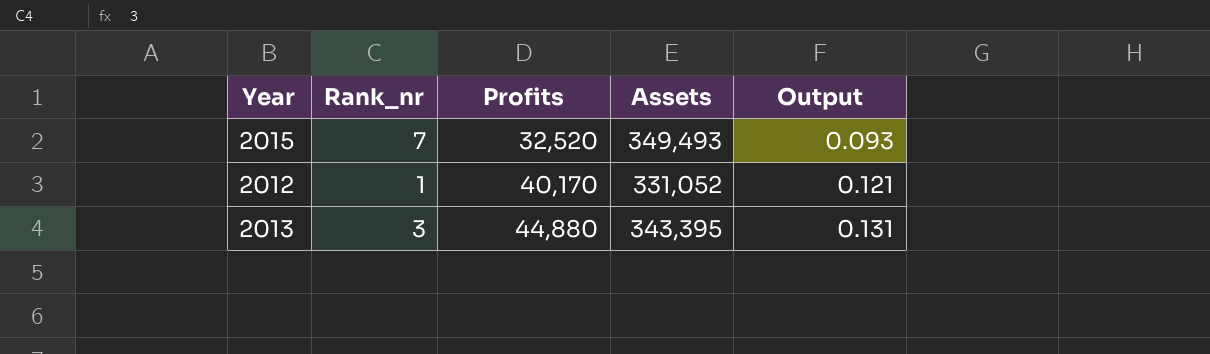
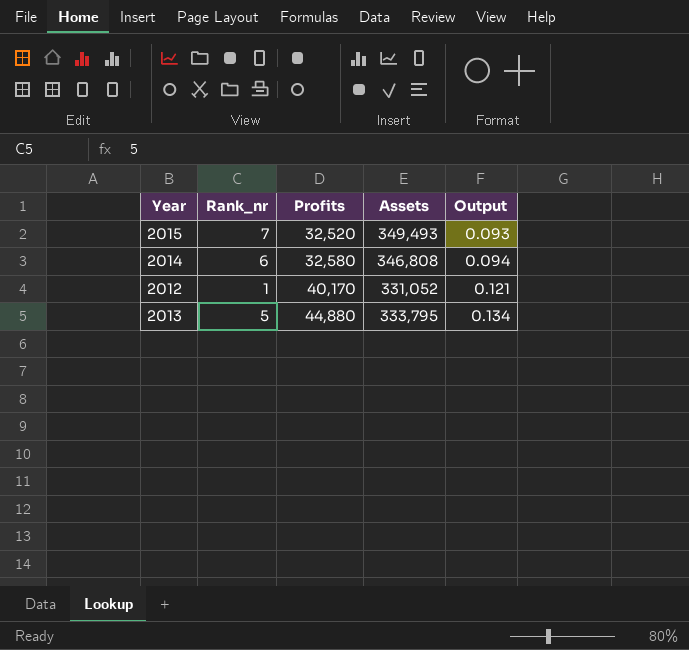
row 2014: none -> 6 | 32,580 | 346,808 | 0.094
2013 | Rank_nr: 3 -> 5
2013 | Assets: 343,395 -> 333,795
2013 | Output: 0.131 -> 0.134

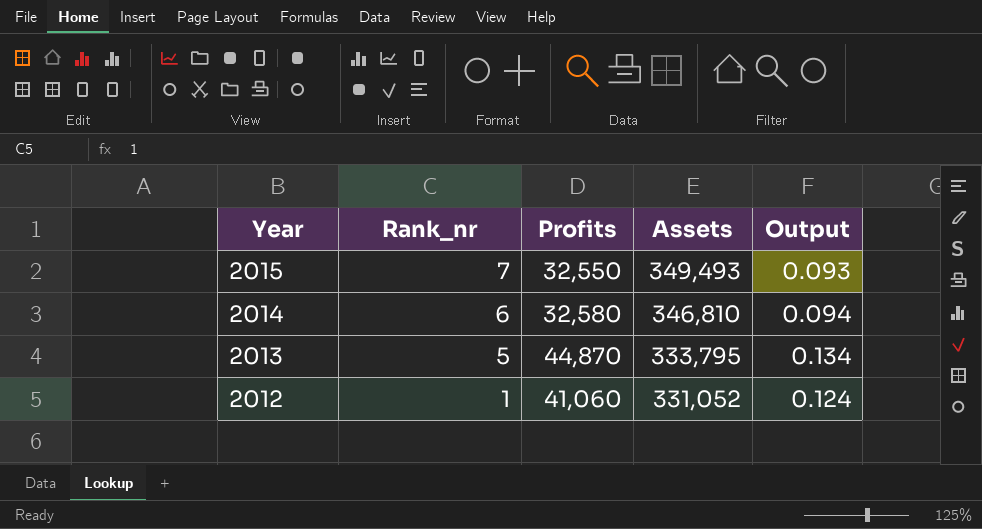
row order: Profits ascending -> Year descending
2015 | Profits: 32,520 -> 32,550
2014 | Assets: 346,808 -> 346,810
2013 | Profits: 44,880 -> 44,870
2012 | Profits: 40,170 -> 41,060
2012 | Output: 0.121 -> 0.124

